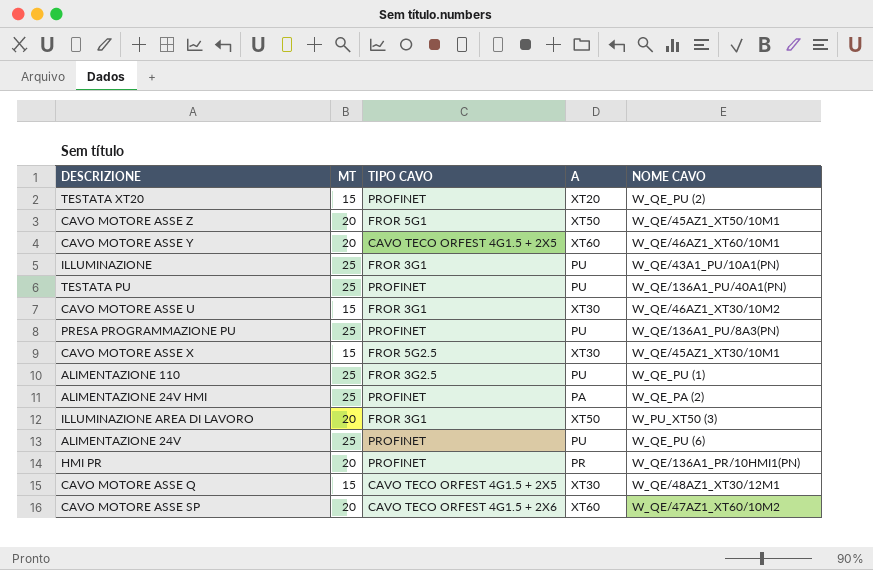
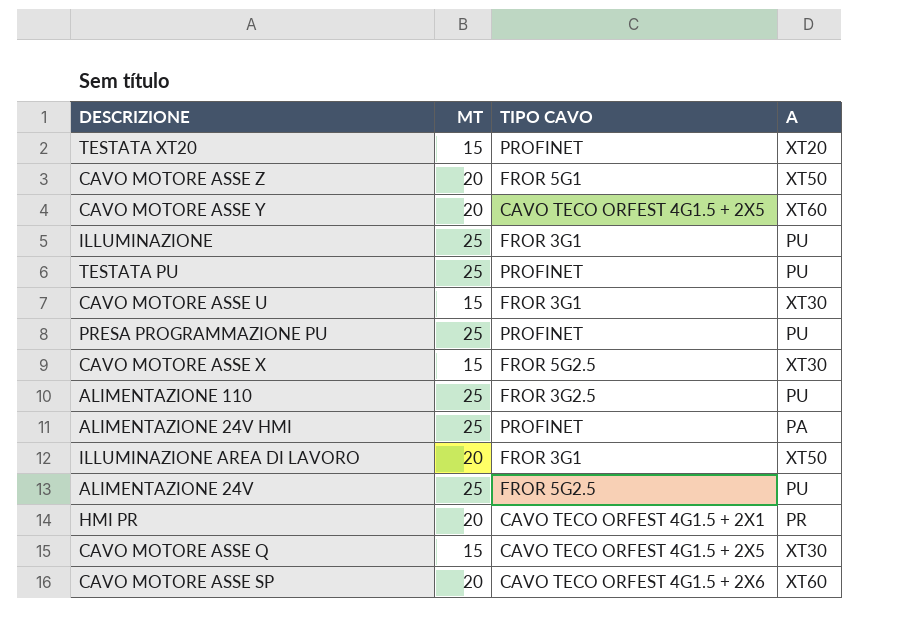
column NOME CAVO | position: 5 -> none
ALIMENTAZIONE 24V | TIPO CAVO: PROFINET -> FROR 5G2.5
HMI PR | TIPO CAVO: PROFINET -> CAVO TECO ORFEST 4G1.5 + 2X1

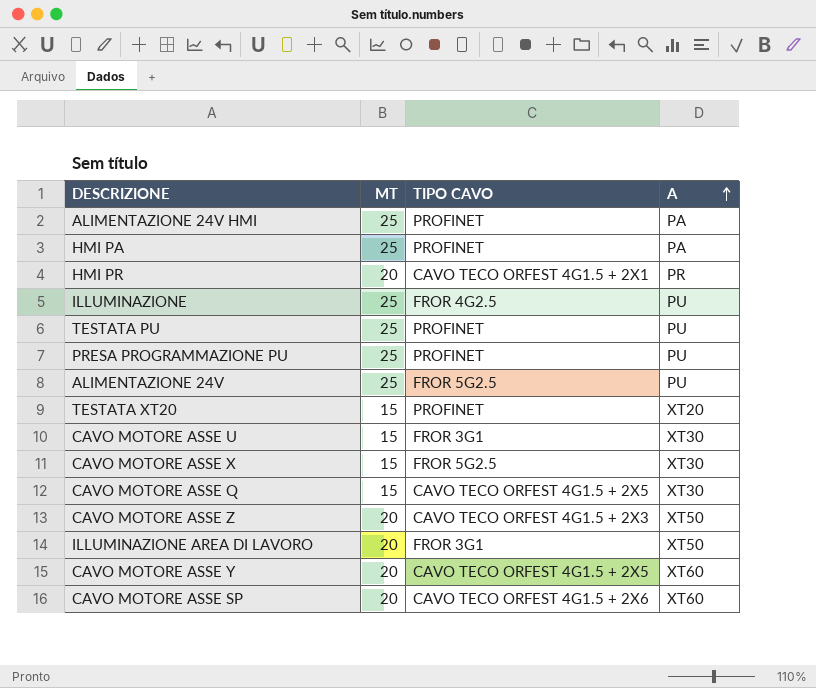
row order: none -> A ascending
row ALIMENTAZIONE 110: 25 | FROR 3G2.5 | PU -> none
row HMI PA: none -> 25 | PROFINET | PA
ILLUMINAZIONE | TIPO CAVO: FROR 3G1 -> FROR 4G2.5
CAVO MOTORE ASSE Z | TIPO CAVO: FROR 5G1 -> CAVO TECO ORFEST 4G1.5 + 2X3

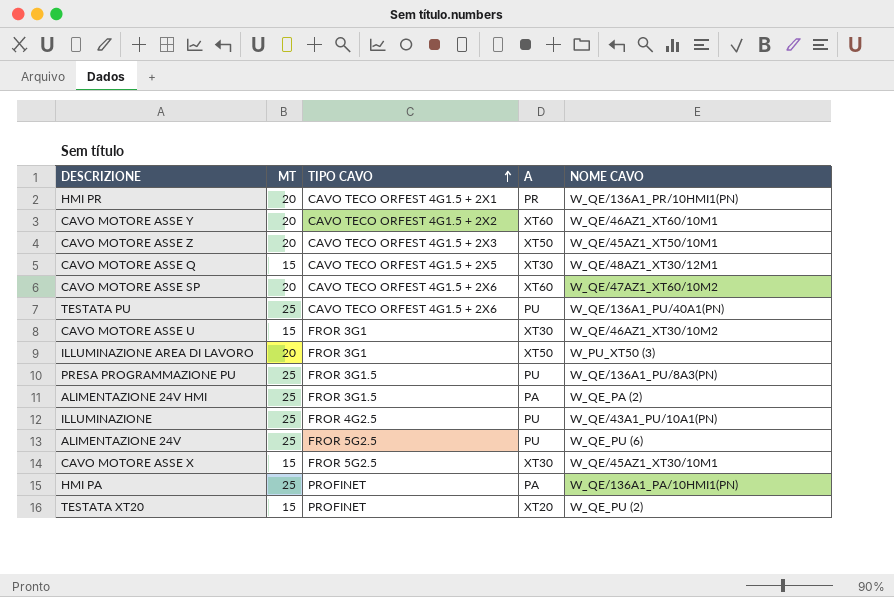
row order: A ascending -> TIPO CAVO ascending
column NOME CAVO | position: none -> 5
CAVO MOTORE ASSE Y | TIPO CAVO: CAVO TECO ORFEST 4G1.5 + 2X5 -> CAVO TECO ORFEST 4G1.5 + 2X2
TESTATA PU | TIPO CAVO: PROFINET -> CAVO TECO ORFEST 4G1.5 + 2X6
PRESA PROGRAMMAZIONE PU | TIPO CAVO: PROFINET -> FROR 3G1.5
ALIMENTAZIONE 24V HMI | TIPO CAVO: PROFINET -> FROR 3G1.5

